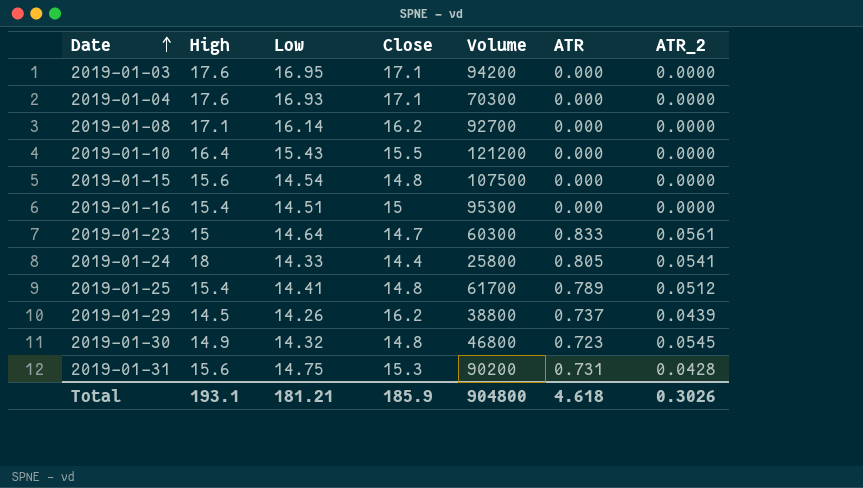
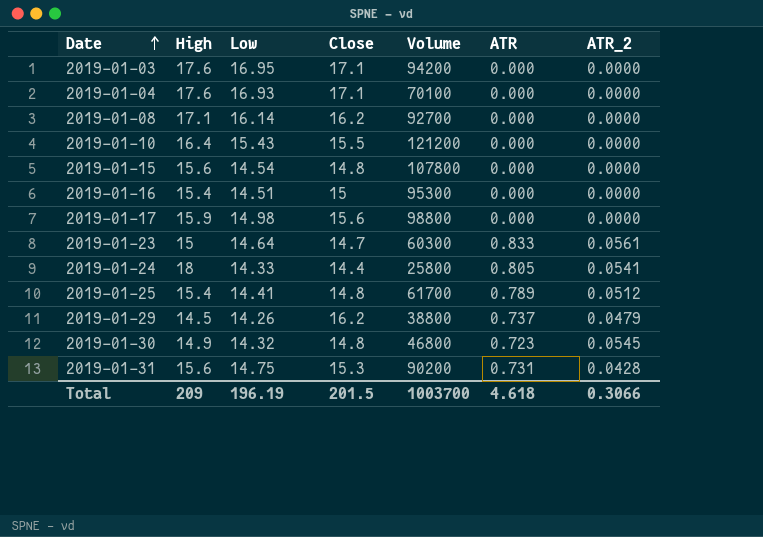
2019-01-04 | Volume: 70300 -> 70100
2019-01-15 | Volume: 107500 -> 107800
row 2019-01-17: none -> 15.9 | 14.98 | 15.6 | 98800 | 0.000 | 0.0000
2019-01-29 | ATR_2: 0.0439 -> 0.0479
Total | High: 193.1 -> 209
Total | Low: 181.21 -> 196.19
Total | Close: 185.9 -> 201.5
Total | Volume: 904800 -> 1003700
Total | ATR_2: 0.3026 -> 0.3066

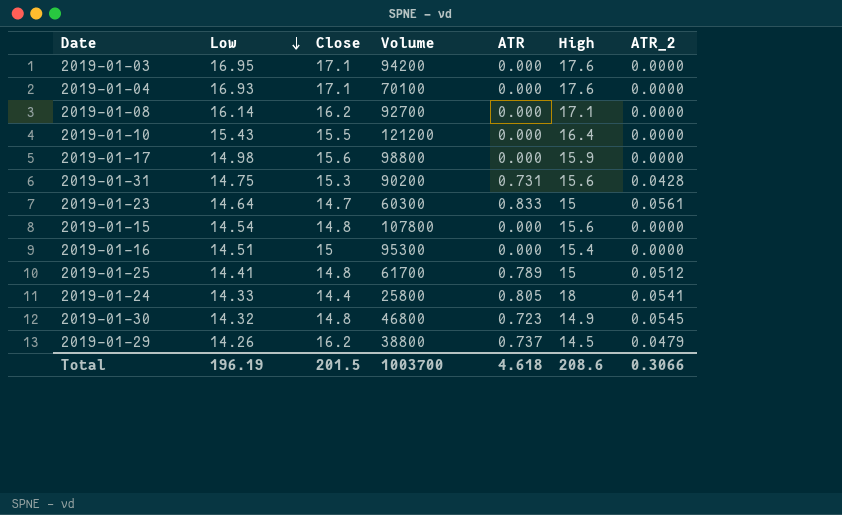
row order: Date ascending -> Low descending
column High | position: 2 -> 6
2019-01-25 | High: 15.4 -> 15
Total | High: 209 -> 208.6

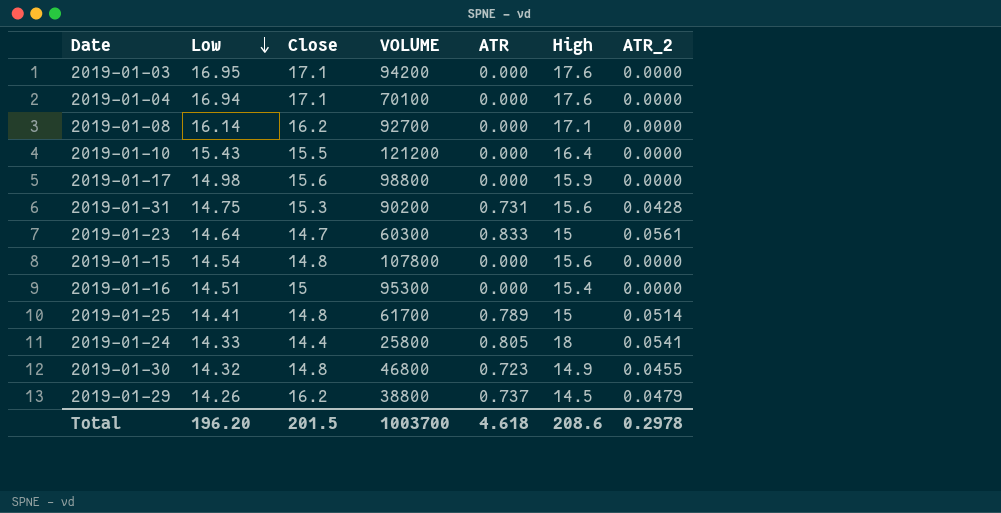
column name: Volume -> VOLUME
2019-01-04 | Low: 16.93 -> 16.94
2019-01-25 | ATR_2: 0.0512 -> 0.0514
2019-01-30 | ATR_2: 0.0545 -> 0.0455
Total | Low: 196.19 -> 196.20
Total | ATR_2: 0.3066 -> 0.2978

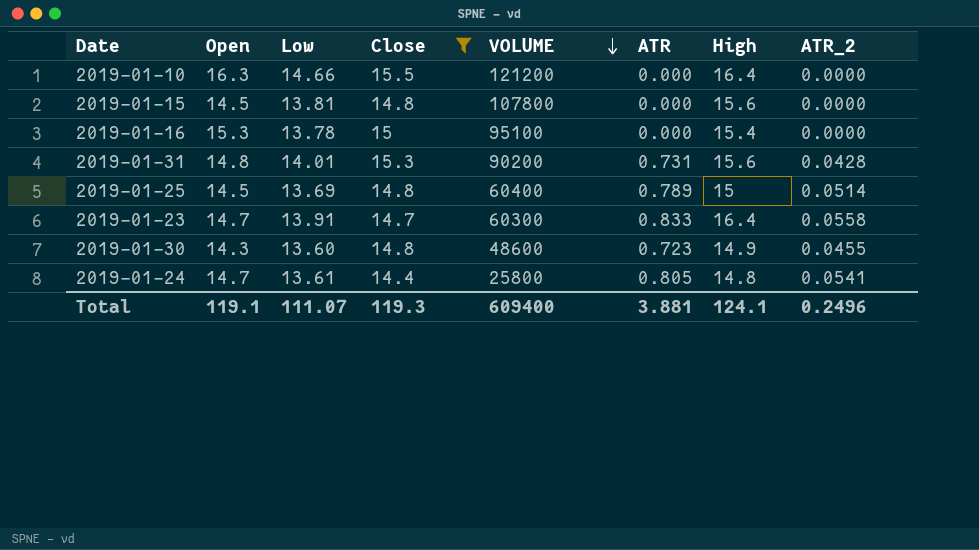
filter: none -> Close <= 15.5
row order: Low descending -> VOLUME descending
column Open | position: none -> 2
2019-01-10 | Low: 15.43 -> 14.66
2019-01-15 | Low: 14.54 -> 13.81
2019-01-16 | Low: 14.51 -> 13.78
2019-01-16 | VOLUME: 95300 -> 95100
2019-01-31 | Low: 14.75 -> 14.01
2019-01-25 | Low: 14.41 -> 13.69
2019-01-25 | VOLUME: 61700 -> 60400
2019-01-23 | Low: 14.64 -> 13.91
2019-01-23 | High: 15 -> 16.4
2019-01-23 | ATR_2: 0.0561 -> 0.0558
2019-01-30 | Low: 14.32 -> 13.60
2019-01-30 | VOLUME: 46800 -> 48600
2019-01-24 | Low: 14.33 -> 13.61
2019-01-24 | High: 18 -> 14.8
Total | Low: 196.20 -> 111.07
Total | Close: 201.5 -> 119.3
Total | VOLUME: 1003700 -> 609400
Total | ATR: 4.618 -> 3.881
Total | High: 208.6 -> 124.1
Total | ATR_2: 0.2978 -> 0.2496

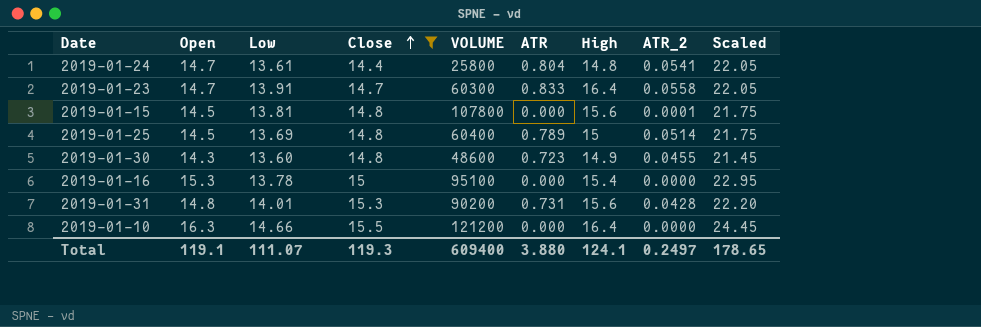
row order: VOLUME descending -> Close ascending
column Scaled | formula: none -> [Open] * 1.5
2019-01-24 | ATR: 0.805 -> 0.804
2019-01-15 | ATR_2: 0.0000 -> 0.0001
Total | ATR: 3.881 -> 3.880
Total | ATR_2: 0.2496 -> 0.2497

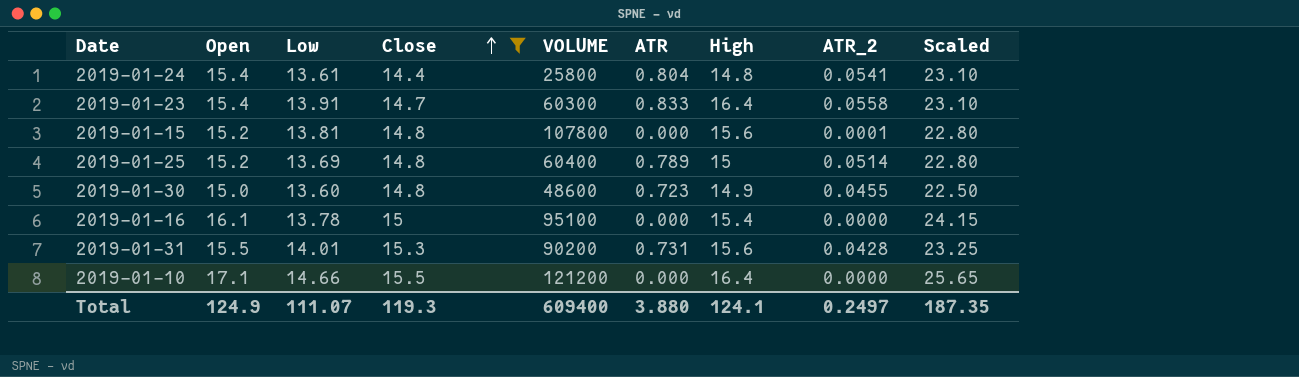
2019-01-24 | Open: 14.7 -> 15.4
2019-01-24 | Scaled: 22.05 -> 23.10
2019-01-23 | Open: 14.7 -> 15.4
2019-01-23 | Scaled: 22.05 -> 23.10
2019-01-15 | Open: 14.5 -> 15.2
2019-01-15 | Scaled: 21.75 -> 22.80
2019-01-25 | Open: 14.5 -> 15.2
2019-01-25 | Scaled: 21.75 -> 22.80
2019-01-30 | Open: 14.3 -> 15.0
2019-01-30 | Scaled: 21.45 -> 22.50
2019-01-16 | Open: 15.3 -> 16.1
2019-01-16 | Scaled: 22.95 -> 24.15
2019-01-31 | Open: 14.8 -> 15.5
2019-01-31 | Scaled: 22.20 -> 23.25
2019-01-10 | Open: 16.3 -> 17.1
2019-01-10 | Scaled: 24.45 -> 25.65
Total | Open: 119.1 -> 124.9
Total | Scaled: 178.65 -> 187.35

